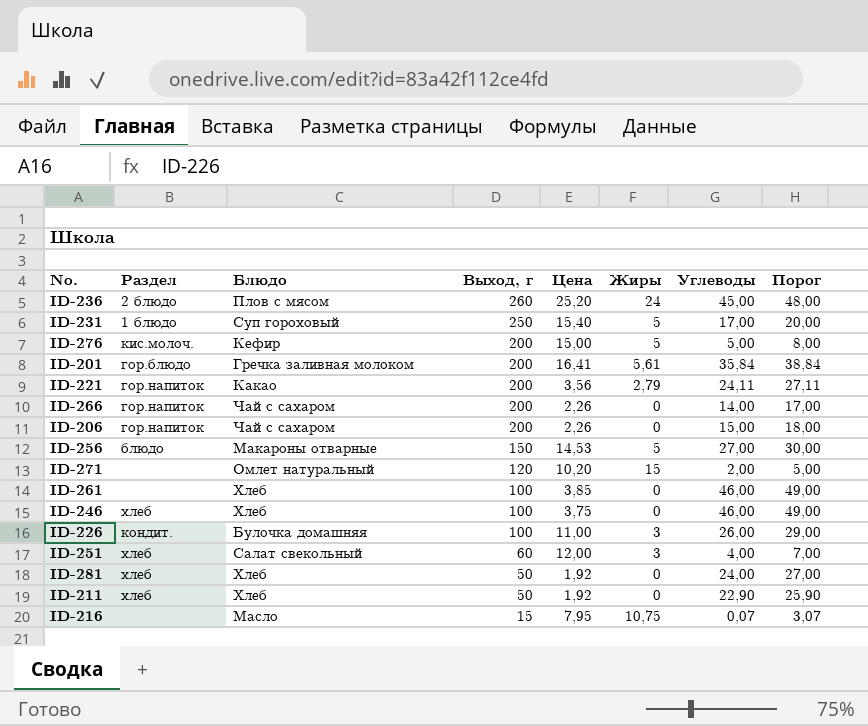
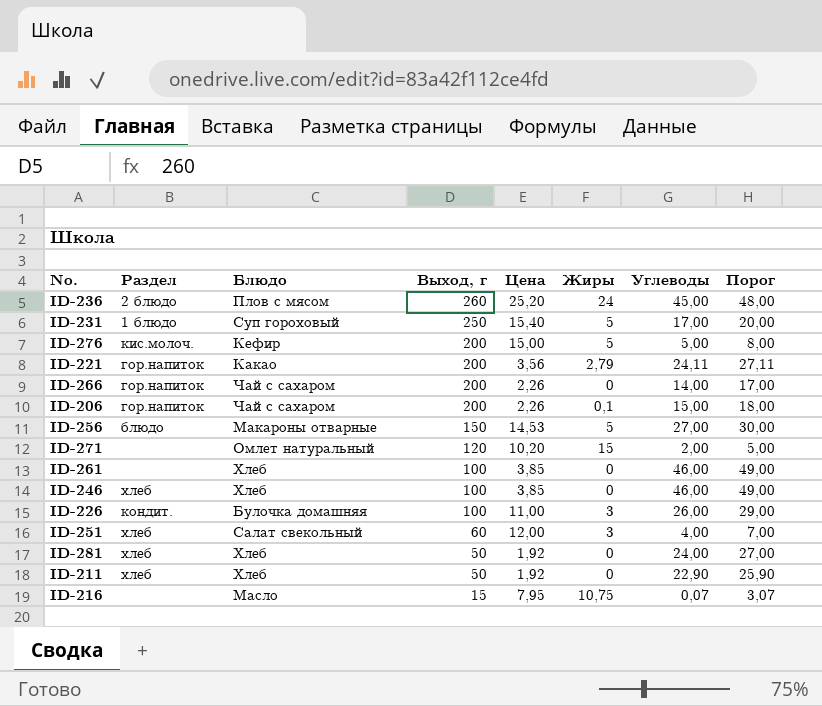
row ID-201: гор.блюдо | Гречка заливная молоком | 200 | 16,41 | 5,61 | 35,84 | 38,84 -> none
ID-206 | Жиры: 0 -> 0,1
ID-246 | Цена: 3,75 -> 3,85

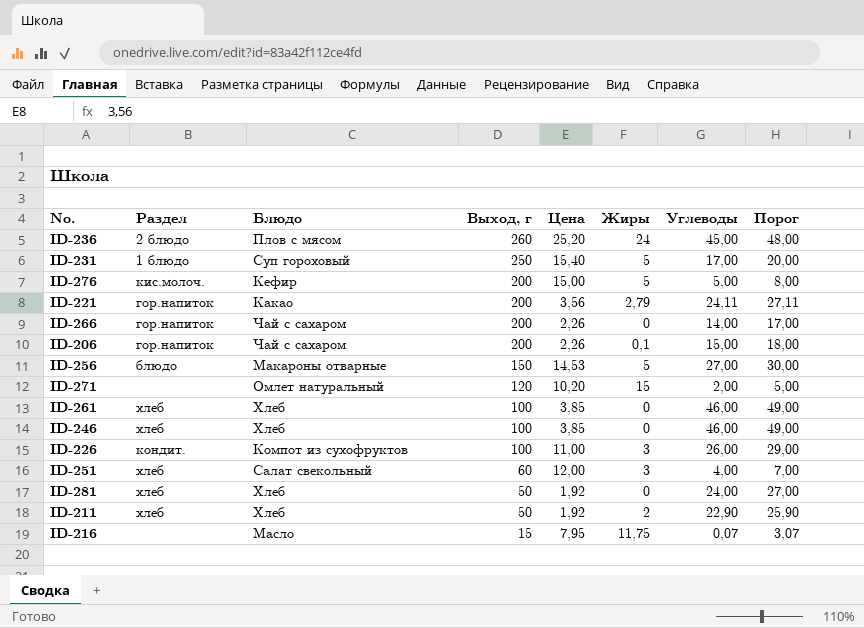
ID-261 | Раздел: none -> хлеб
ID-226 | Блюдо: Булочка домашняя -> Компот из сухофруктов
ID-211 | Жиры: 0 -> 2
ID-216 | Жиры: 10,75 -> 11,75

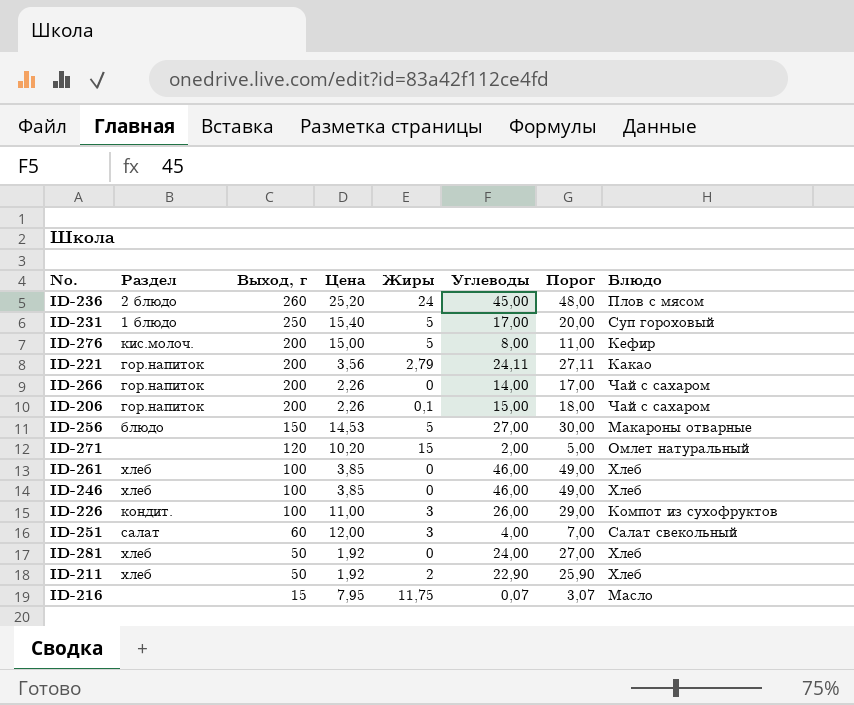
column Блюдо | position: 3 -> 8
ID-276 | Углеводы: 5,00 -> 8,00
ID-276 | Порог: 8,00 -> 11,00
ID-251 | Раздел: хлеб -> салат

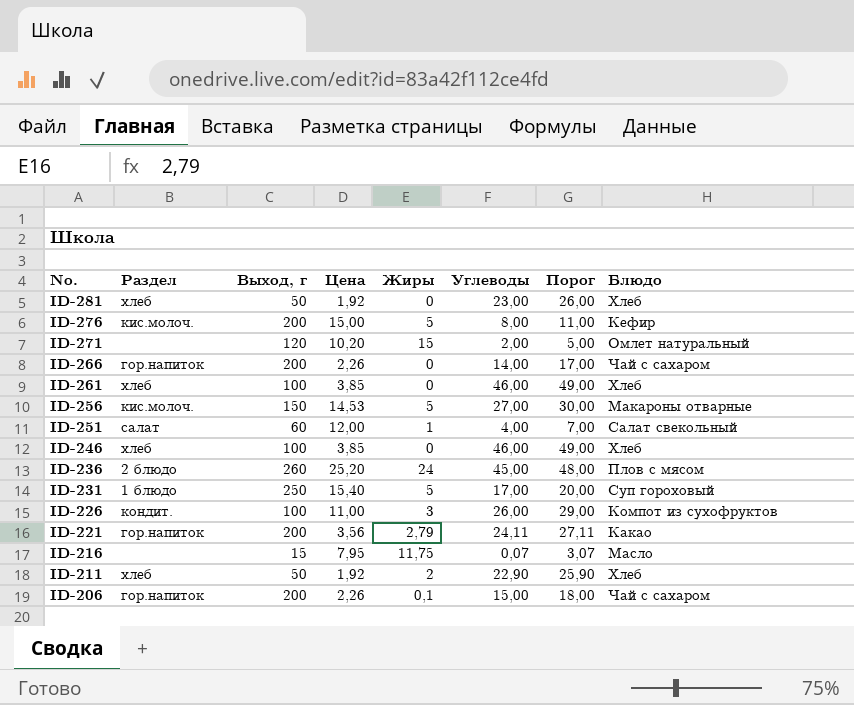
row order: Выход, г descending -> No. descending
ID-281 | Углеводы: 24,00 -> 23,00
ID-281 | Порог: 27,00 -> 26,00
ID-256 | Раздел: блюдо -> кис.молоч.
ID-251 | Жиры: 3 -> 1

